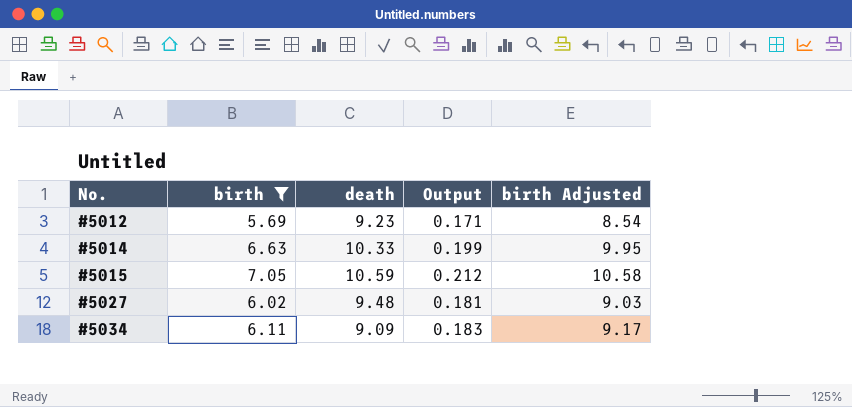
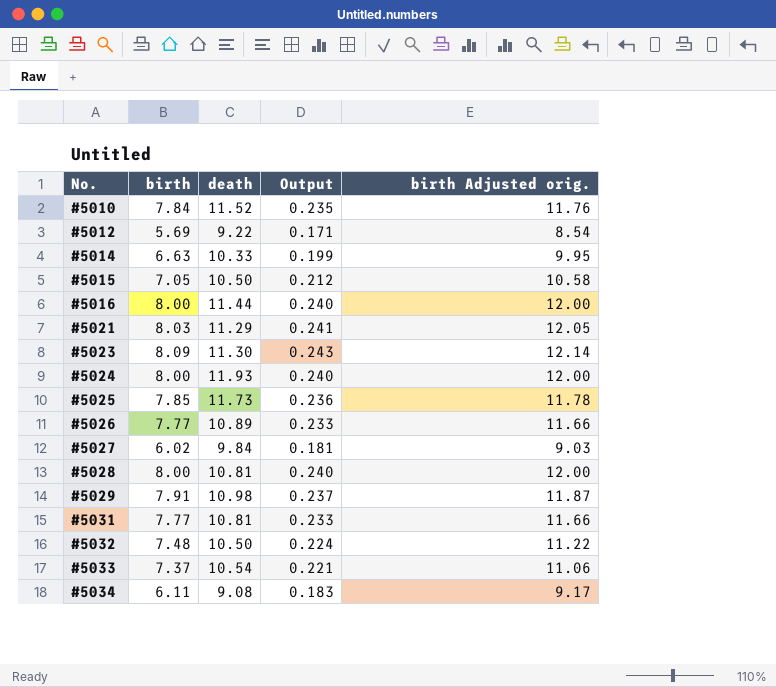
filter: birth <= 7.05 -> none
column name: birth Adjusted -> birth Adjusted orig.
#5012 | death: 9.23 -> 9.22
#5015 | death: 10.59 -> 10.50
#5027 | death: 9.48 -> 9.84
#5034 | death: 9.09 -> 9.08

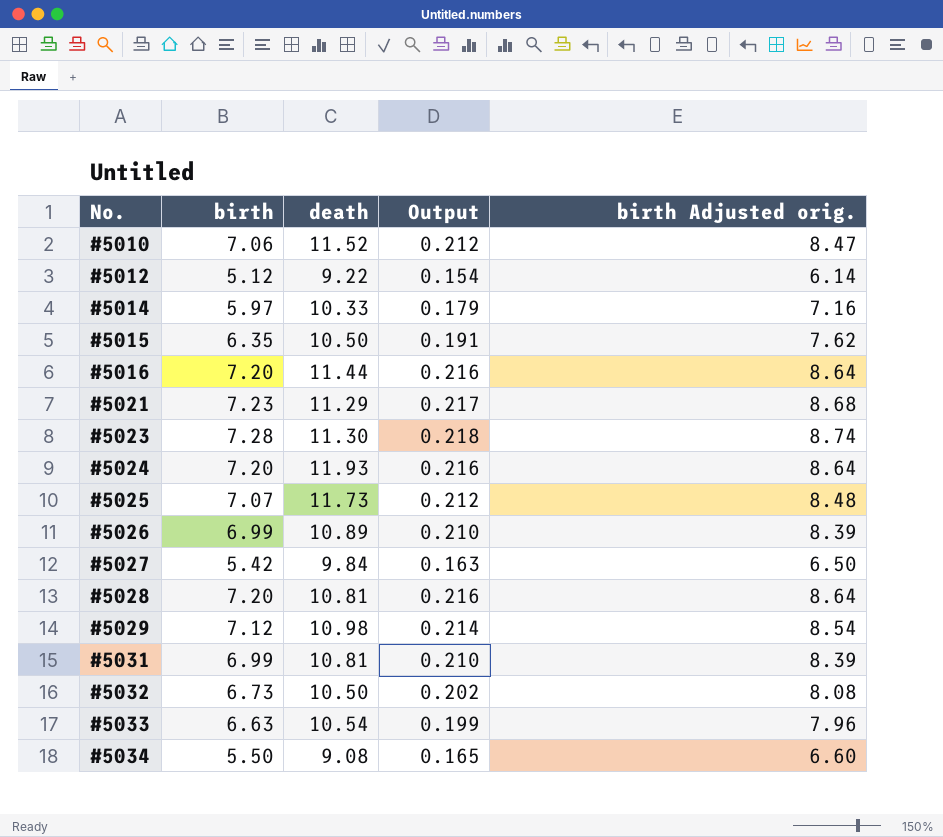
column birth Adjusted orig. | formula: [birth] * 1.5 -> [birth] * 1.2
#5010 | birth: 7.84 -> 7.06
#5010 | Output: 0.235 -> 0.212
#5012 | birth: 5.69 -> 5.12
#5012 | Output: 0.171 -> 0.154
#5014 | birth: 6.63 -> 5.97
#5014 | Output: 0.199 -> 0.179
#5015 | birth: 7.05 -> 6.35
#5015 | Output: 0.212 -> 0.191
#5016 | birth: 8.00 -> 7.20
#5016 | Output: 0.240 -> 0.216
#5021 | birth: 8.03 -> 7.23
#5021 | Output: 0.241 -> 0.217
#5023 | birth: 8.09 -> 7.28
#5023 | Output: 0.243 -> 0.218
#5024 | birth: 8.00 -> 7.20
#5024 | Output: 0.240 -> 0.216
#5025 | birth: 7.85 -> 7.07
#5025 | Output: 0.236 -> 0.212
#5026 | birth: 7.77 -> 6.99
#5026 | Output: 0.233 -> 0.210
#5027 | birth: 6.02 -> 5.42
#5027 | Output: 0.181 -> 0.163
#5028 | birth: 8.00 -> 7.20
#5028 | Output: 0.240 -> 0.216
#5029 | birth: 7.91 -> 7.12
#5029 | Output: 0.237 -> 0.214
#5031 | birth: 7.77 -> 6.99
#5031 | Output: 0.233 -> 0.210
#5032 | birth: 7.48 -> 6.73
#5032 | Output: 0.224 -> 0.202
#5033 | birth: 7.37 -> 6.63
#5033 | Output: 0.221 -> 0.199
#5034 | birth: 6.11 -> 5.50
#5034 | Output: 0.183 -> 0.165

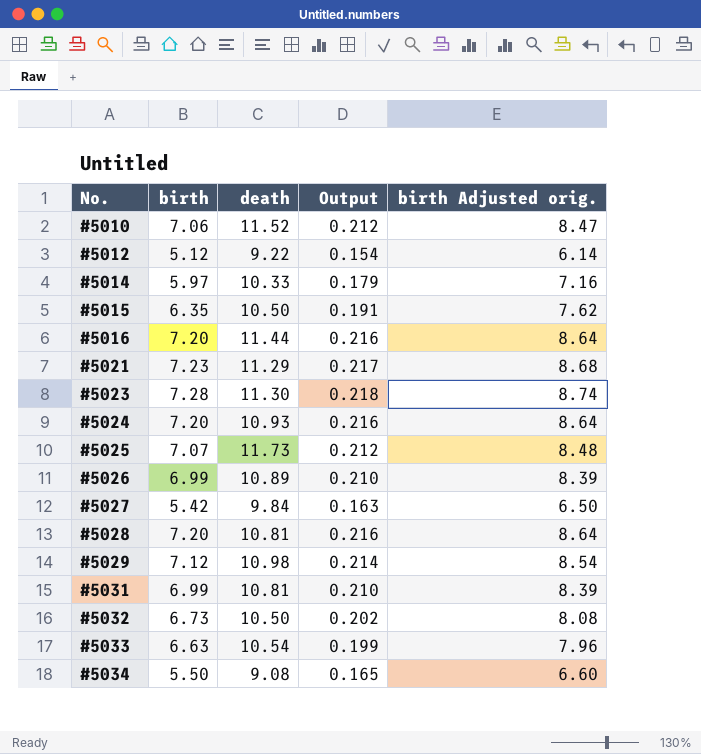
#5024 | death: 11.93 -> 10.93

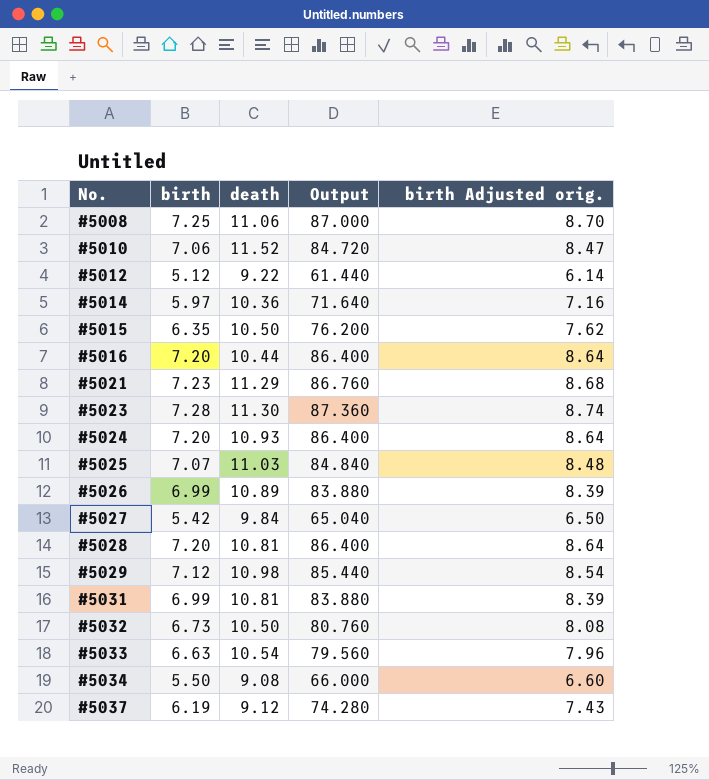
column Output | formula: [birth] * 0.03 -> [birth] * 12
row #5008: none -> 7.25 | 11.06 | 87.000 | 8.70
#5014 | death: 10.33 -> 10.36
#5016 | death: 11.44 -> 10.44
#5025 | death: 11.73 -> 11.03
row #5037: none -> 6.19 | 9.12 | 74.280 | 7.43

